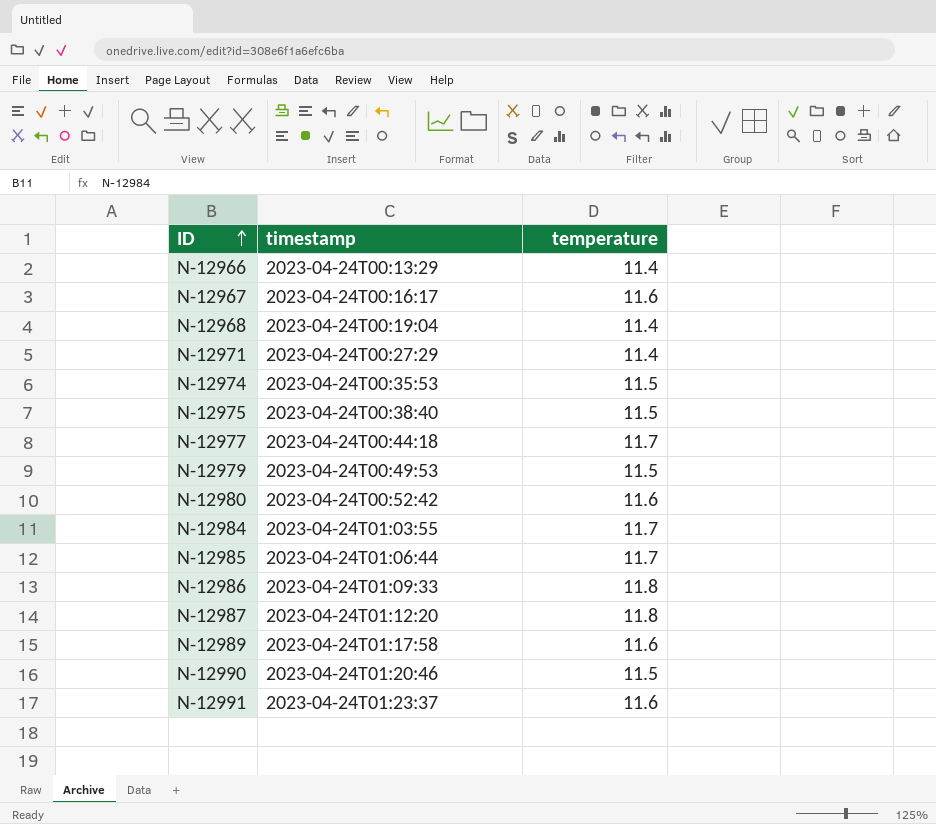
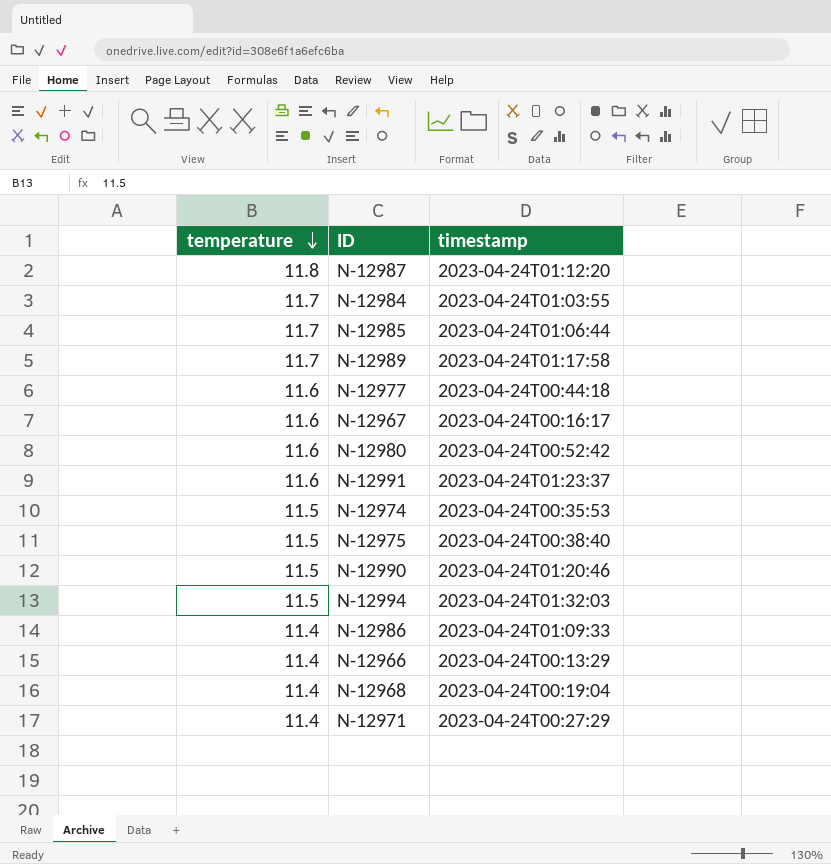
row order: ID ascending -> temperature descending
column temperature | position: 3 -> 1
row N-12979: 2023-04-24T00:49:53 | 11.5 -> none
N-12989 | temperature: 11.6 -> 11.7
N-12977 | temperature: 11.7 -> 11.6
row N-12994: none -> 11.5 | 2023-04-24T01:32:03
N-12986 | temperature: 11.8 -> 11.4

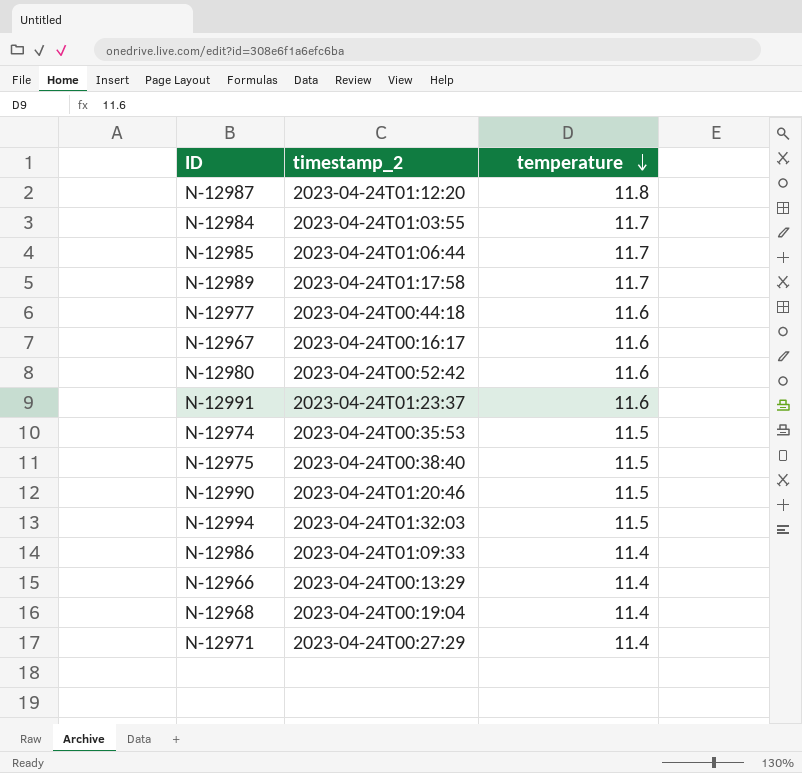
column name: timestamp -> timestamp_2
column temperature | position: 1 -> 3

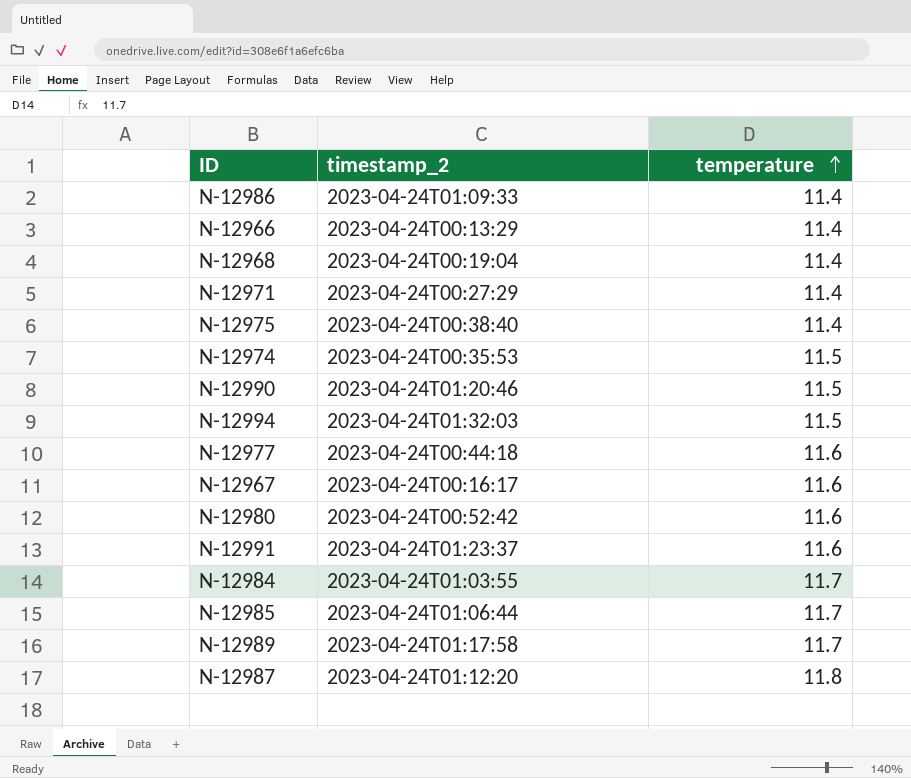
row order: temperature descending -> temperature ascending
N-12975 | temperature: 11.5 -> 11.4

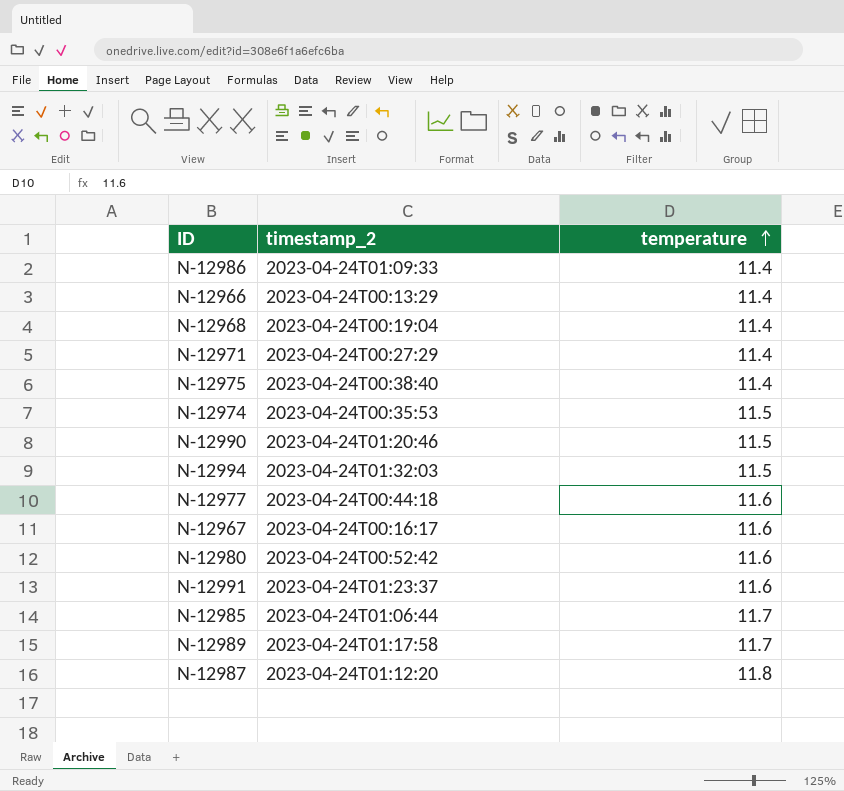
row N-12984: 2023-04-24T01:03:55 | 11.7 -> none

